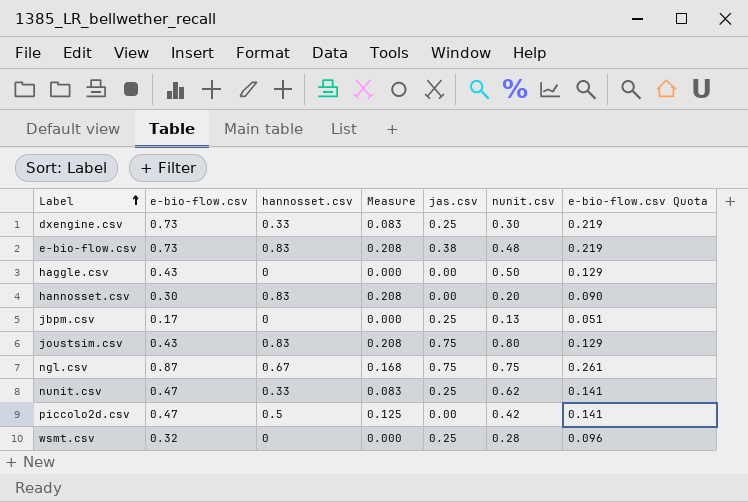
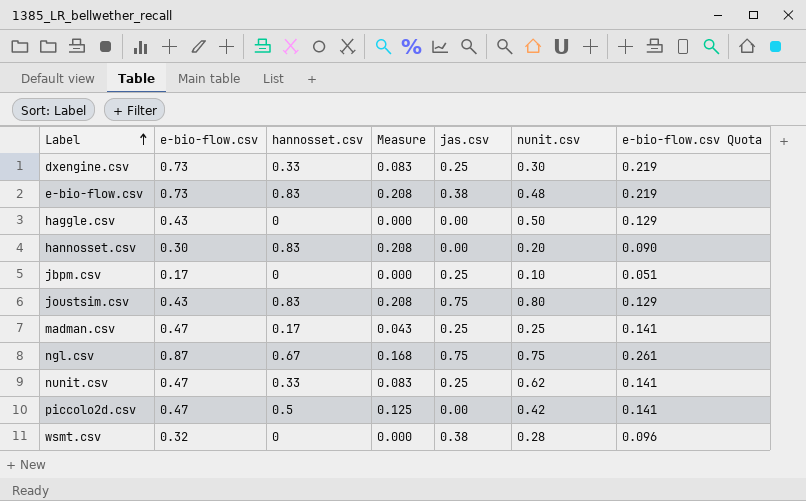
jbpm.csv | nunit.csv: 0.13 -> 0.10
row madman.csv: none -> 0.47 | 0.17 | 0.043 | 0.25 | 0.25 | 0.141
wsmt.csv | jas.csv: 0.25 -> 0.38

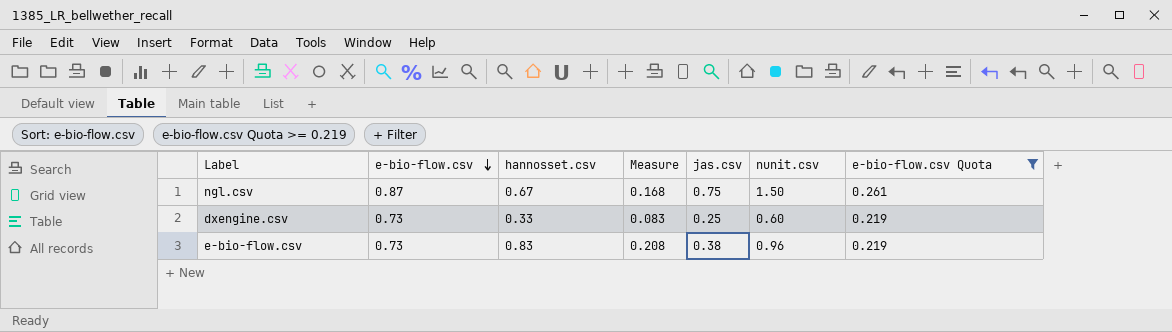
filter: none -> e-bio-flow.csv Quota >= 0.219
row order: Label ascending -> e-bio-flow.csv descending
ngl.csv | nunit.csv: 0.75 -> 1.50
dxengine.csv | nunit.csv: 0.30 -> 0.60
e-bio-flow.csv | nunit.csv: 0.48 -> 0.96

